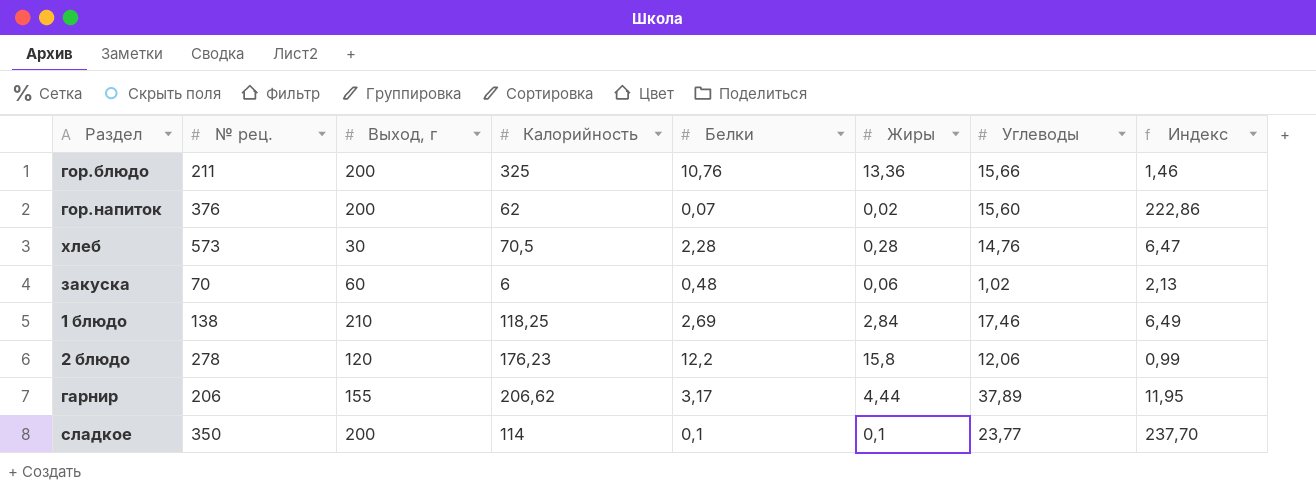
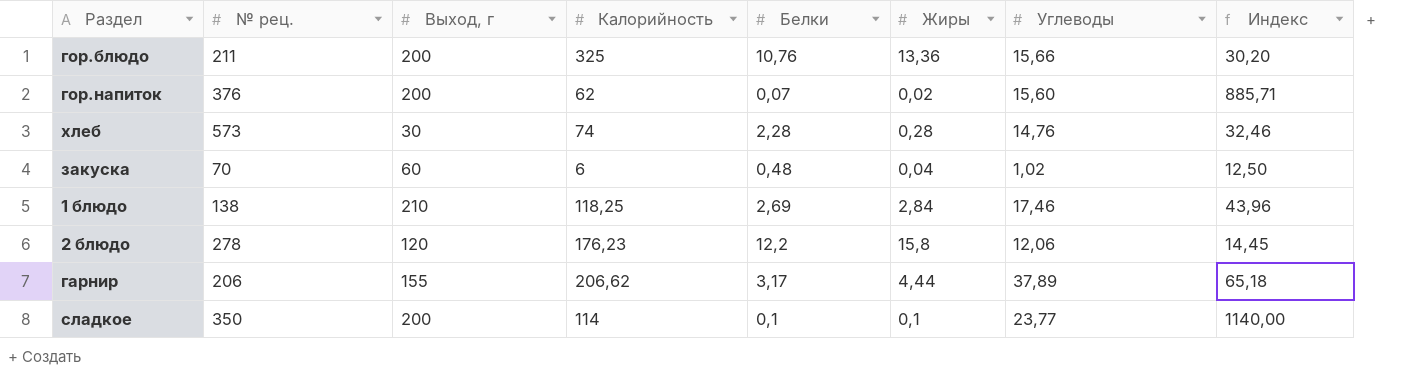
column Индекс | formula: [Углеводы] / [Белки] -> [Калорийность] / [Белки]
хлеб | Калорийность: 70,5 -> 74
закуска | Жиры: 0,06 -> 0,04

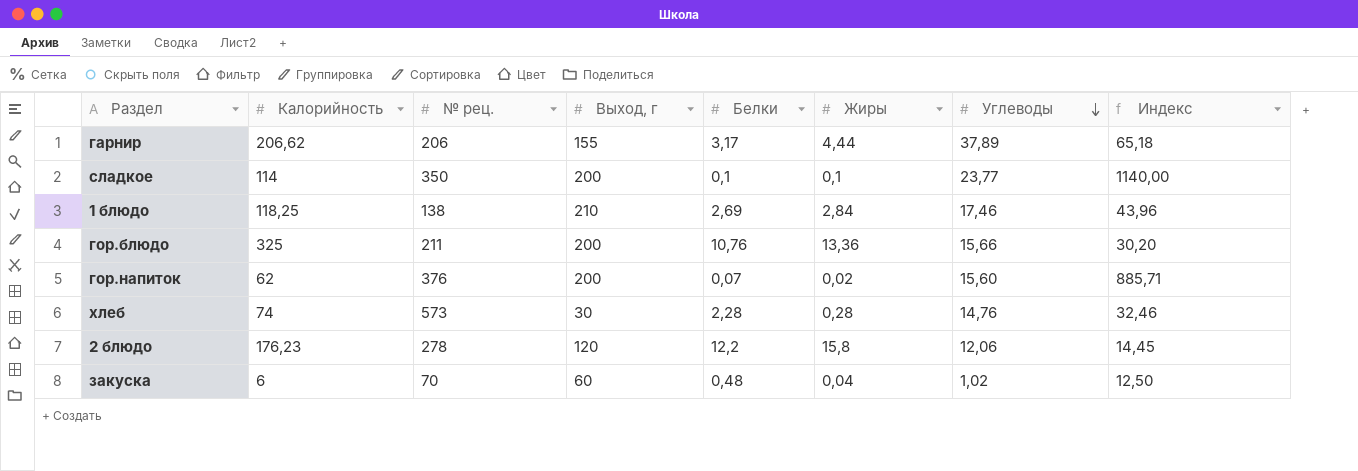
row order: none -> Углеводы descending
column Калорийность | position: 4 -> 2

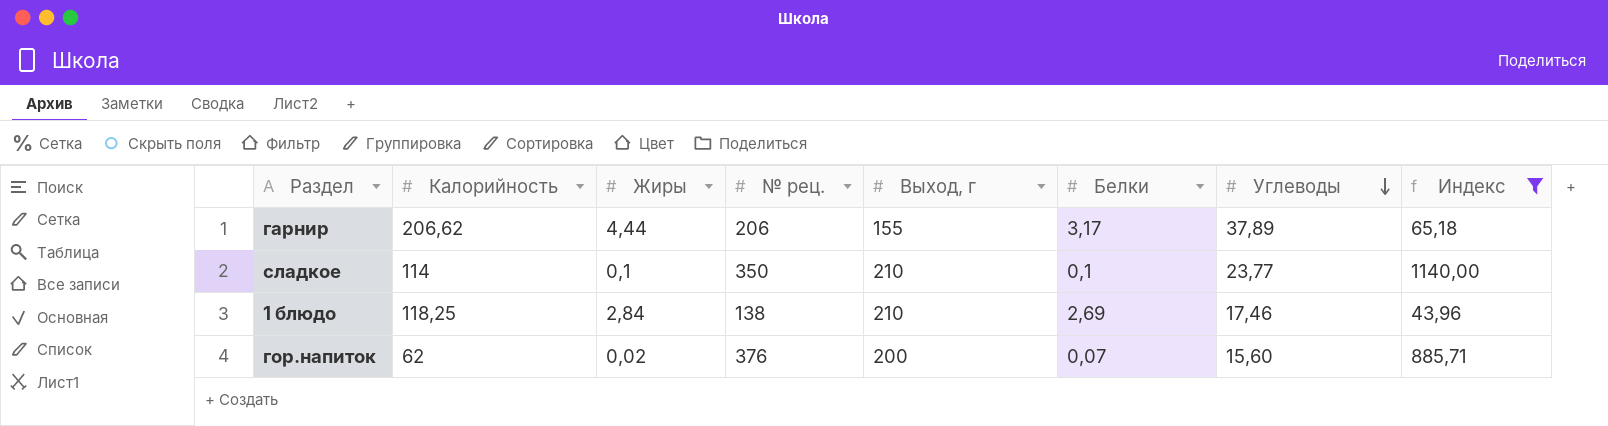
filter: none -> Индекс >= 43,96
column Жиры | position: 6 -> 3
сладкое | Выход, г: 200 -> 210

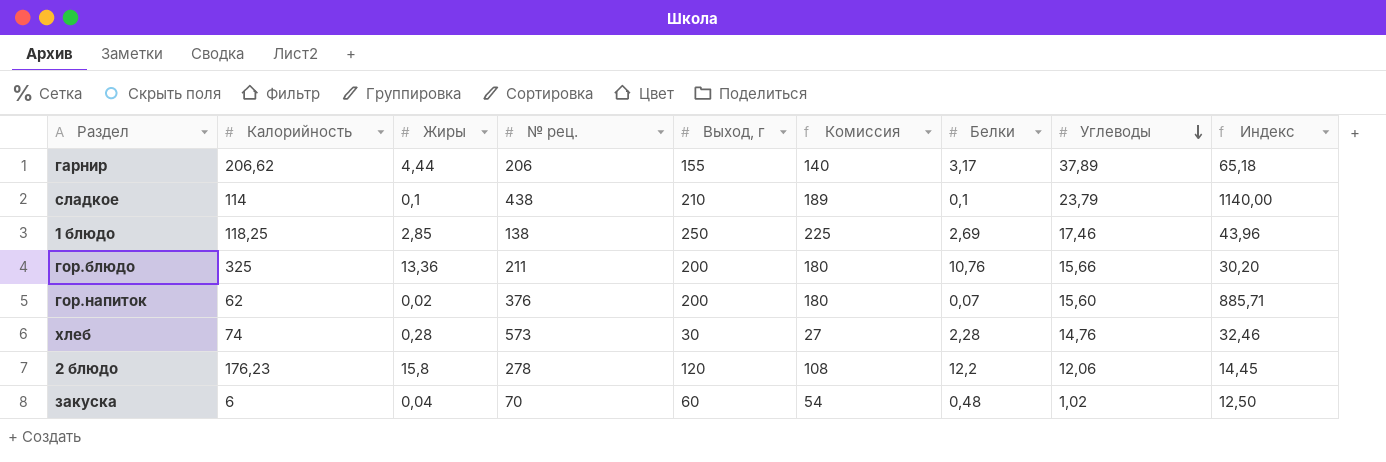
filter: Индекс >= 43,96 -> none
column Комиссия | formula: none -> [Выход, г] * 0,9
сладкое | № рец.: 350 -> 438
сладкое | Углеводы: 23,77 -> 23,79
1 блюдо | Жиры: 2,84 -> 2,85
1 блюдо | Выход, г: 210 -> 250

